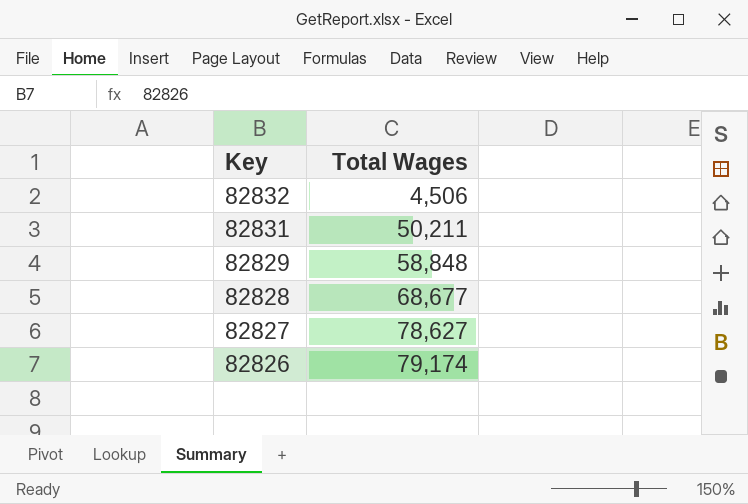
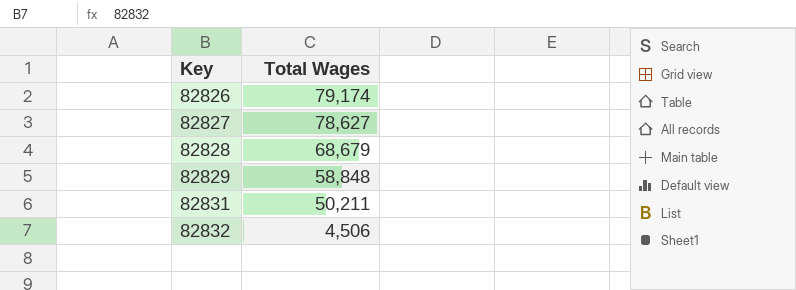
row order: Key descending -> Key ascending
82828 | Total Wages: 68,677 -> 68,679

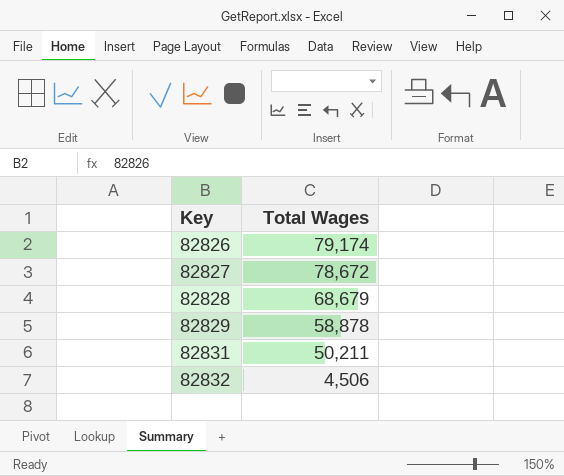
82827 | Total Wages: 78,627 -> 78,672
82829 | Total Wages: 58,848 -> 58,878

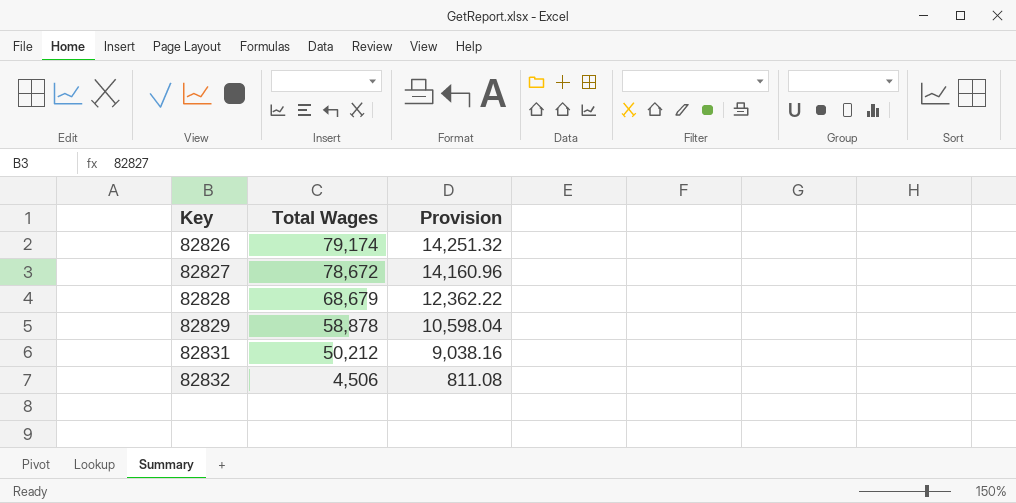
column Provision | formula: none -> [Total Wages] * 0.18
82831 | Total Wages: 50,211 -> 50,212

